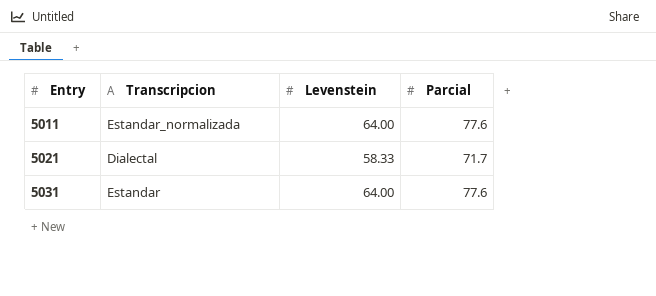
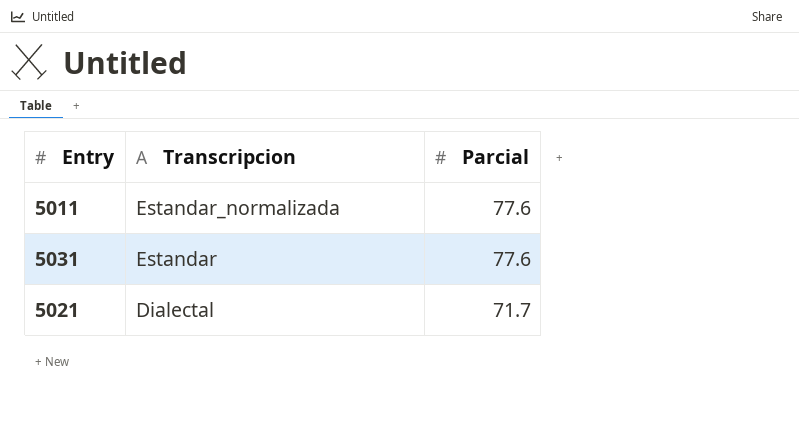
row order: Entry ascending -> Transcripcion descending
column Levenstein | position: 3 -> none

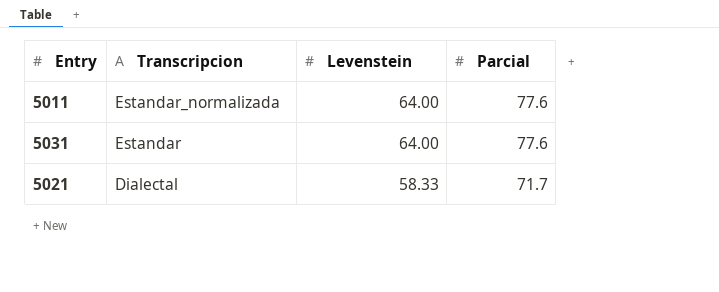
column Levenstein | position: none -> 3

